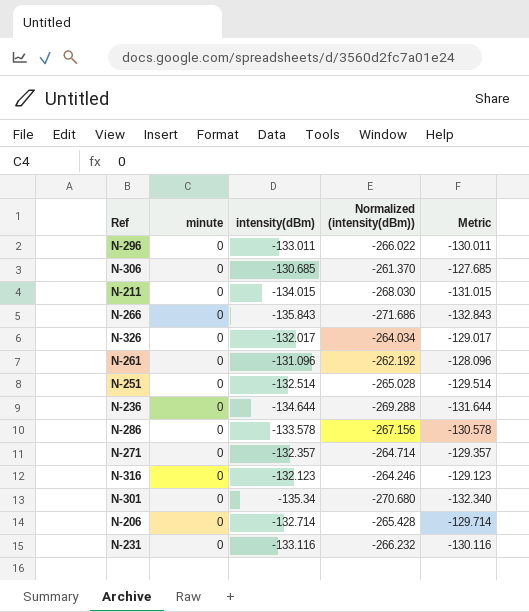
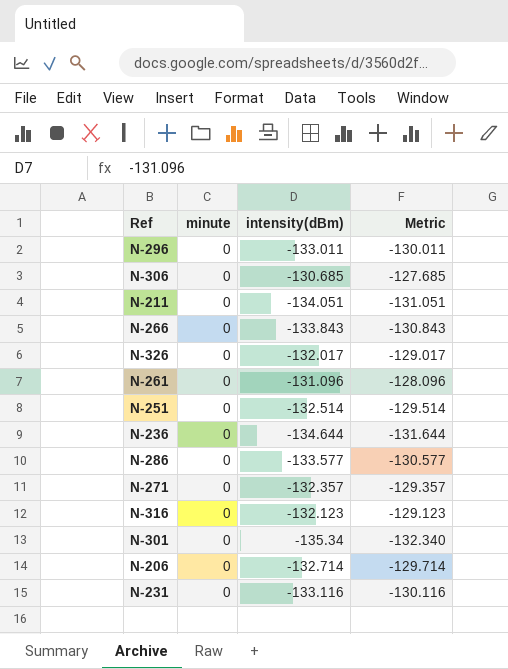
column Normalized (intensity(dBm)) | formula: [intensity(dBm)] * 2 -> none
N-211 | intensity(dBm): -134.015 -> -134.051
N-211 | Metric: -131.015 -> -131.051
N-266 | intensity(dBm): -135.843 -> -133.843
N-266 | Metric: -132.843 -> -130.843
N-286 | intensity(dBm): -133.578 -> -133.577
N-286 | Metric: -130.578 -> -130.577

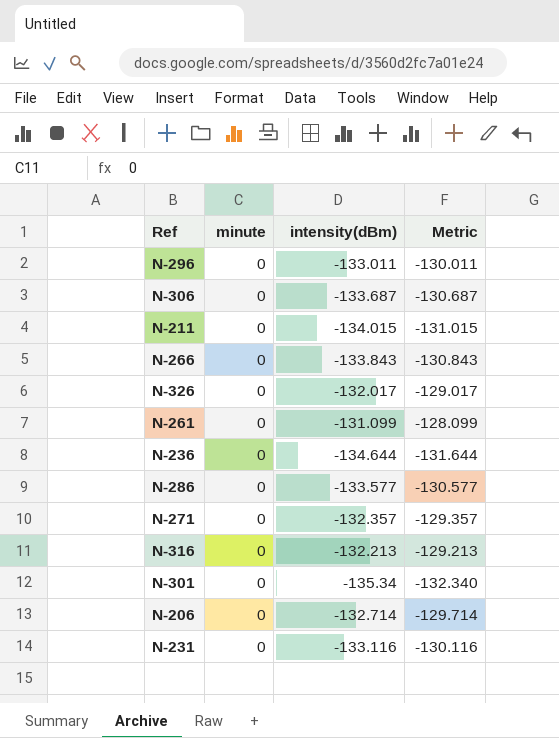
row N-251: 0 | -132.514 | -129.514 -> none
N-306 | intensity(dBm): -130.685 -> -133.687
N-306 | Metric: -127.685 -> -130.687
N-211 | intensity(dBm): -134.051 -> -134.015
N-211 | Metric: -131.051 -> -131.015
N-261 | intensity(dBm): -131.096 -> -131.099
N-261 | Metric: -128.096 -> -128.099
N-316 | intensity(dBm): -132.123 -> -132.213
N-316 | Metric: -129.123 -> -129.213

